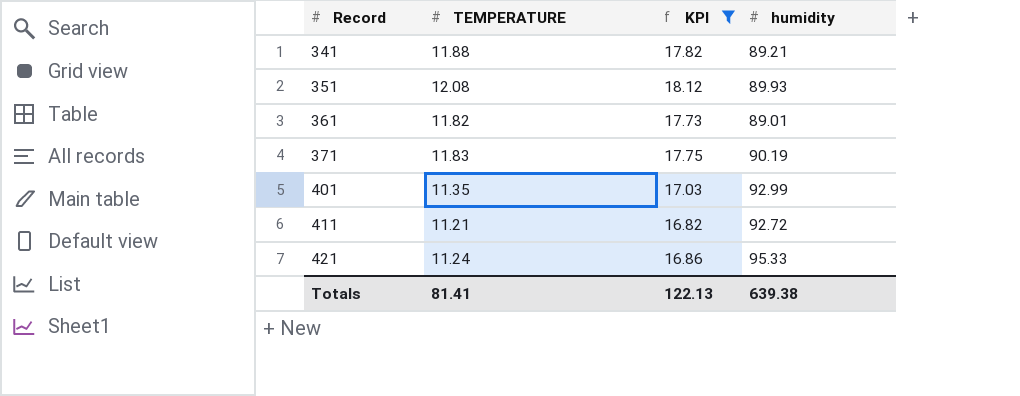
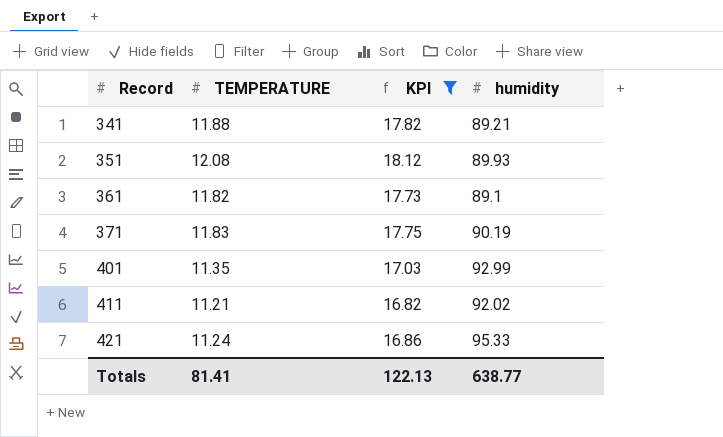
361 | humidity: 89.01 -> 89.1
411 | humidity: 92.72 -> 92.02
Totals | humidity: 639.38 -> 638.77

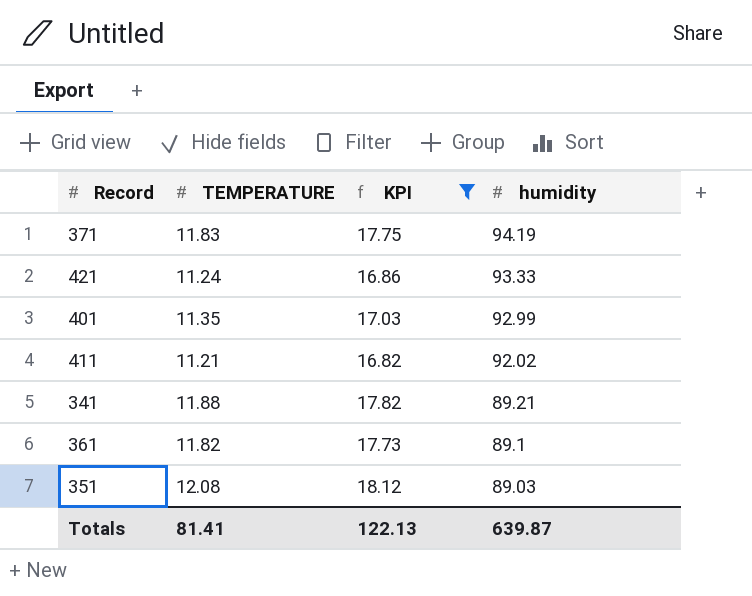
row order: Record ascending -> humidity descending
371 | humidity: 90.19 -> 94.19
421 | humidity: 95.33 -> 93.33
351 | humidity: 89.93 -> 89.03
Totals | humidity: 638.77 -> 639.87

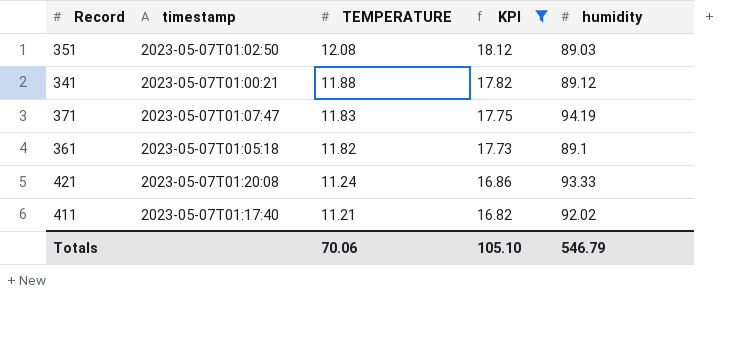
row order: humidity descending -> TEMPERATURE descending
column timestamp | position: none -> 2
row 401: 11.35 | 17.03 | 92.99 -> none
341 | humidity: 89.21 -> 89.12
Totals | TEMPERATURE: 81.41 -> 70.06
Totals | KPI: 122.13 -> 105.10
Totals | humidity: 639.87 -> 546.79

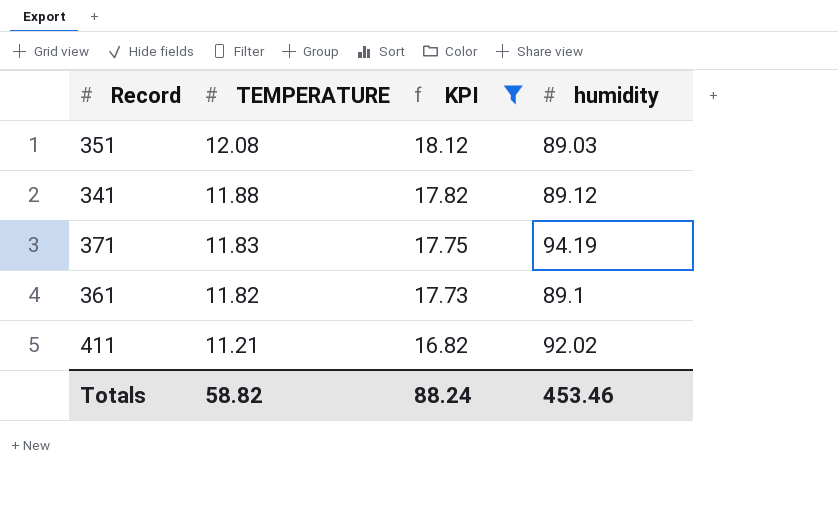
column timestamp | position: 2 -> none
row 421: 2023-05-07T01:20:08 | 11.24 | 16.86 | 93.33 -> none
Totals | TEMPERATURE: 70.06 -> 58.82
Totals | KPI: 105.10 -> 88.24
Totals | humidity: 546.79 -> 453.46

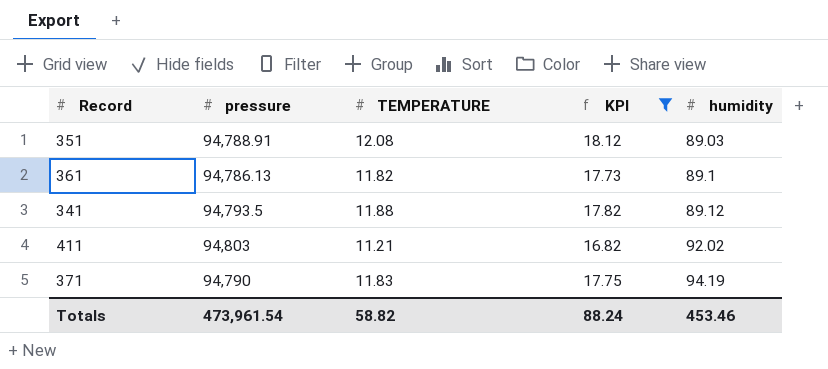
row order: TEMPERATURE descending -> humidity ascending
column pressure | position: none -> 2

